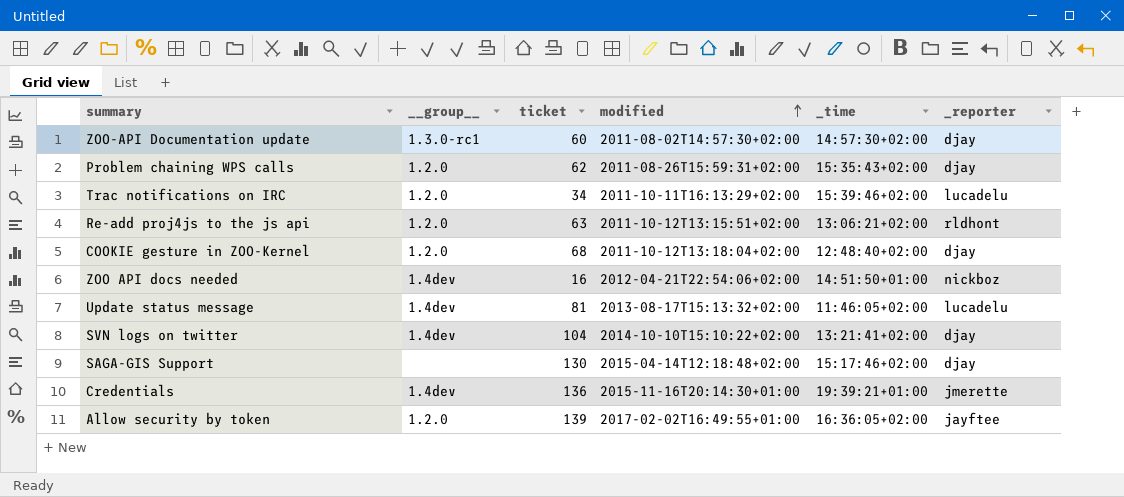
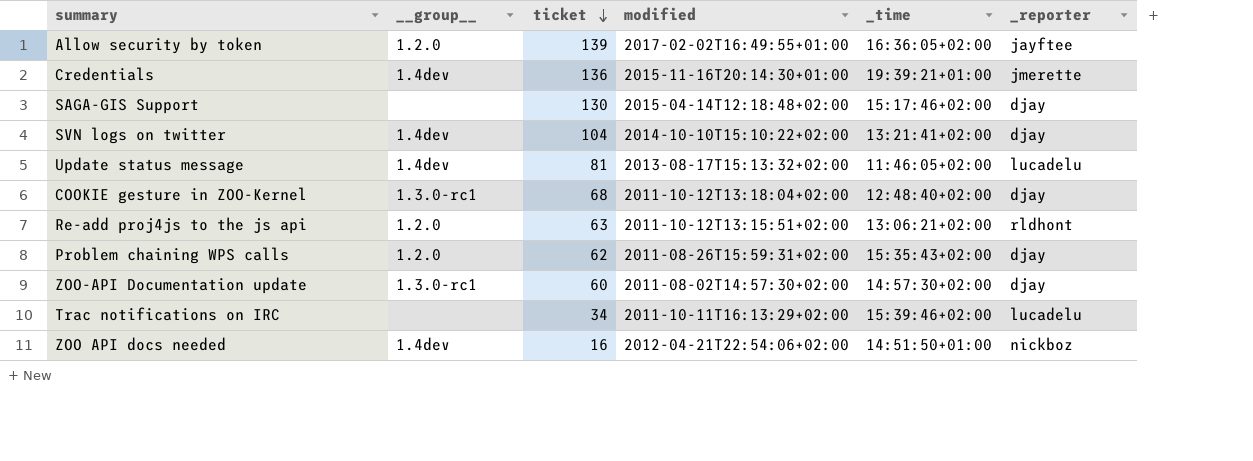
row order: modified ascending -> ticket descending
COOKIE gesture in ZOO-Kernel | __group__: 1.2.0 -> 1.3.0-rc1
Trac notifications on IRC | __group__: 1.2.0 -> none

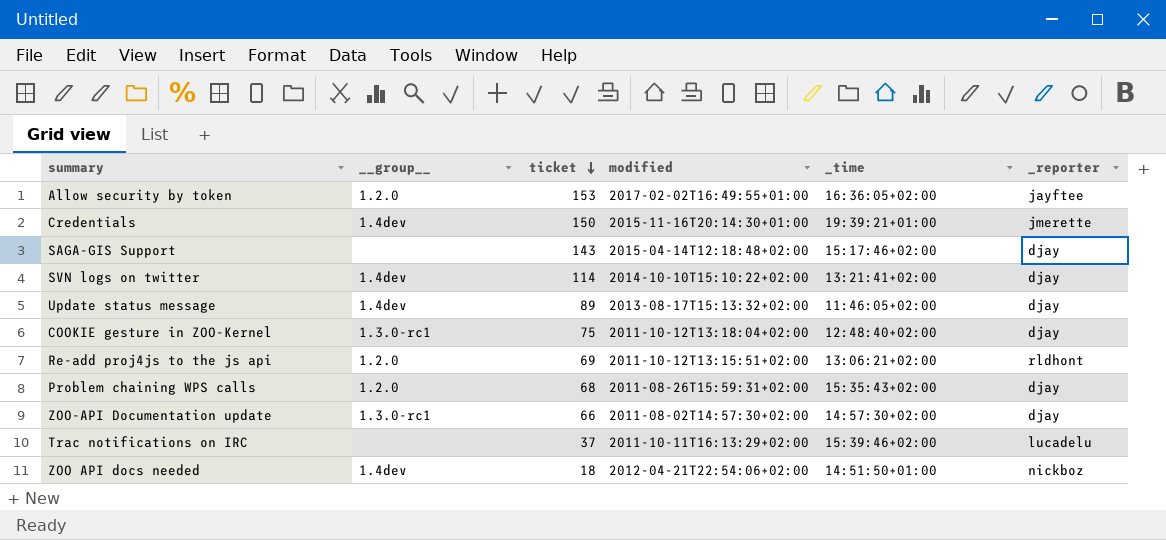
Allow security by token | ticket: 139 -> 153
Credentials | ticket: 136 -> 150
SAGA-GIS Support | ticket: 130 -> 143
SVN logs on twitter | ticket: 104 -> 114
Update status message | ticket: 81 -> 89
Update status message | _reporter: lucadelu -> djay
COOKIE gesture in ZOO-Kernel | ticket: 68 -> 75
Re-add proj4js to the js api | ticket: 63 -> 69
Problem chaining WPS calls | ticket: 62 -> 68
ZOO-API Documentation update | ticket: 60 -> 66
Trac notifications on IRC | ticket: 34 -> 37
ZOO API docs needed | ticket: 16 -> 18

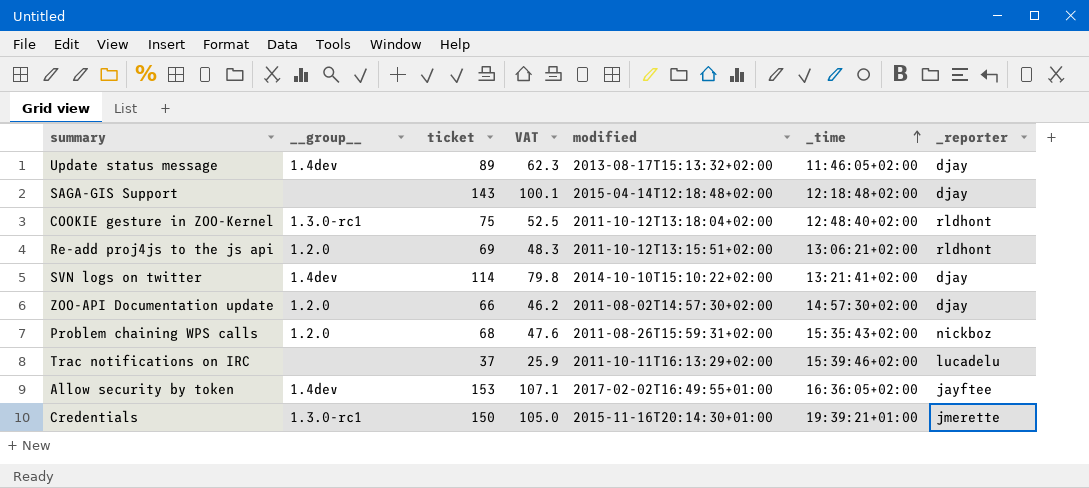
row order: ticket descending -> _time ascending
column VAT | formula: none -> [ticket] * 0.7
row ZOO API docs needed: 1.4dev | 18 | 2012-04-21T22:54:06+02:00 | 14:51:50+01:00 | nickboz -> none
SAGA-GIS Support | _time: 15:17:46+02:00 -> 12:18:48+02:00
COOKIE gesture in ZOO-Kernel | _reporter: djay -> rldhont
ZOO-API Documentation update | __group__: 1.3.0-rc1 -> 1.2.0
Problem chaining WPS calls | _reporter: djay -> nickboz
Allow security by token | __group__: 1.2.0 -> 1.4dev
Credentials | __group__: 1.4dev -> 1.3.0-rc1

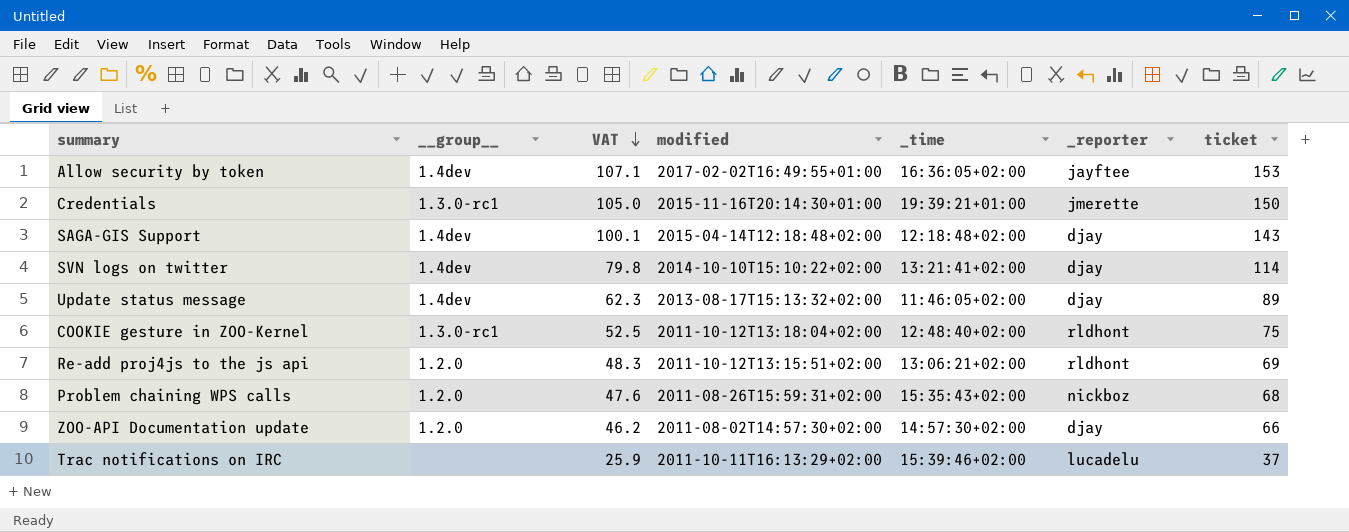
row order: _time ascending -> VAT descending
column ticket | position: 3 -> 7
SAGA-GIS Support | __group__: none -> 1.4dev

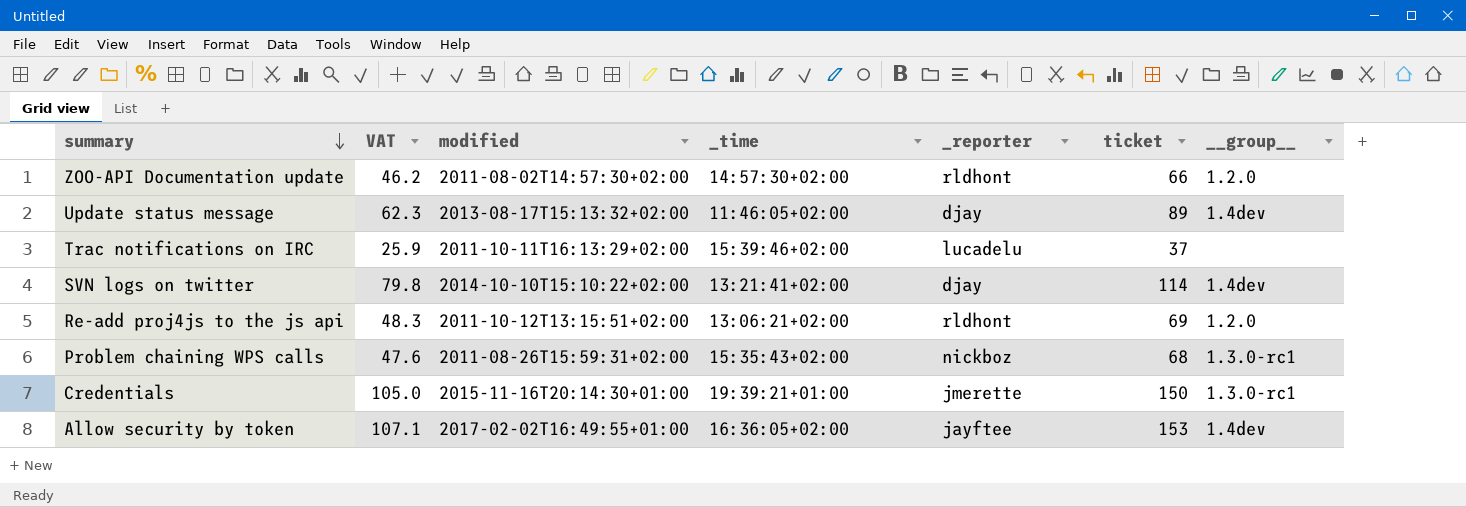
row order: VAT descending -> summary descending
column __group__ | position: 2 -> 7
row SAGA-GIS Support: 1.4dev | 100.1 | 2015-04-14T12:18:48+02:00 | 12:18:48+02:00 | djay | 143 -> none
row COOKIE gesture in ZOO-Kernel: 1.3.0-rc1 | 52.5 | 2011-10-12T13:18:04+02:00 | 12:48:40+02:00 | rldhont | 75 -> none
ZOO-API Documentation update | _reporter: djay -> rldhont
Problem chaining WPS calls | __group__: 1.2.0 -> 1.3.0-rc1

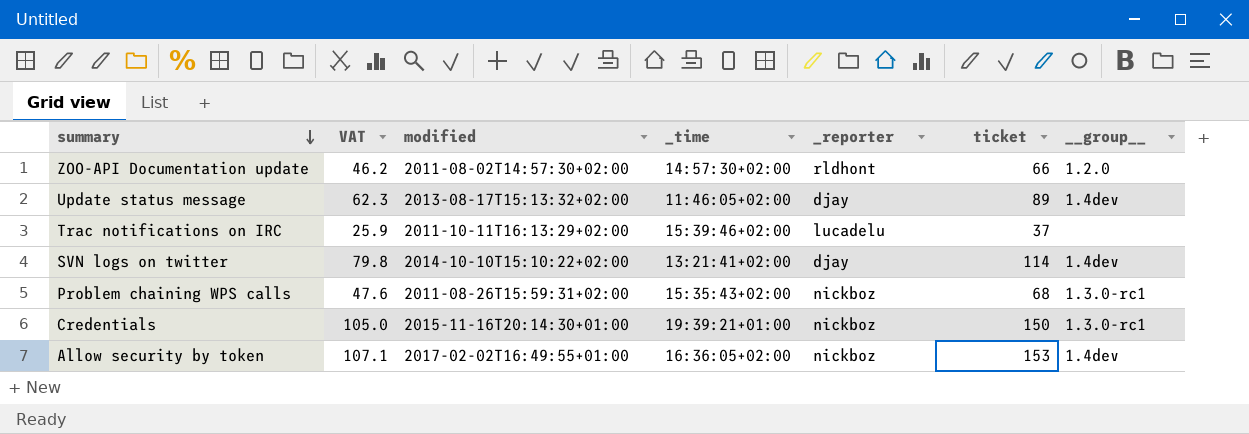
row Re-add proj4js to the js api: 48.3 | 2011-10-12T13:15:51+02:00 | 13:06:21+02:00 | rldhont | 69 | 1.2.0 -> none
Credentials | _reporter: jmerette -> nickboz
Allow security by token | _reporter: jayftee -> nickboz

